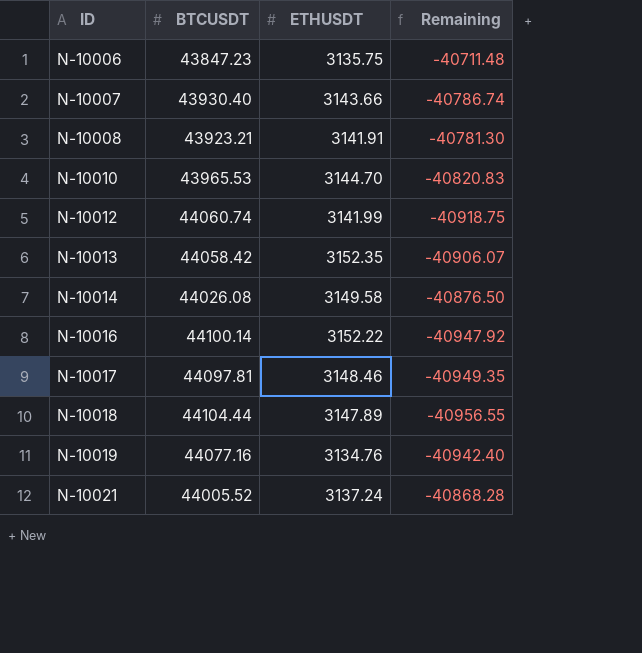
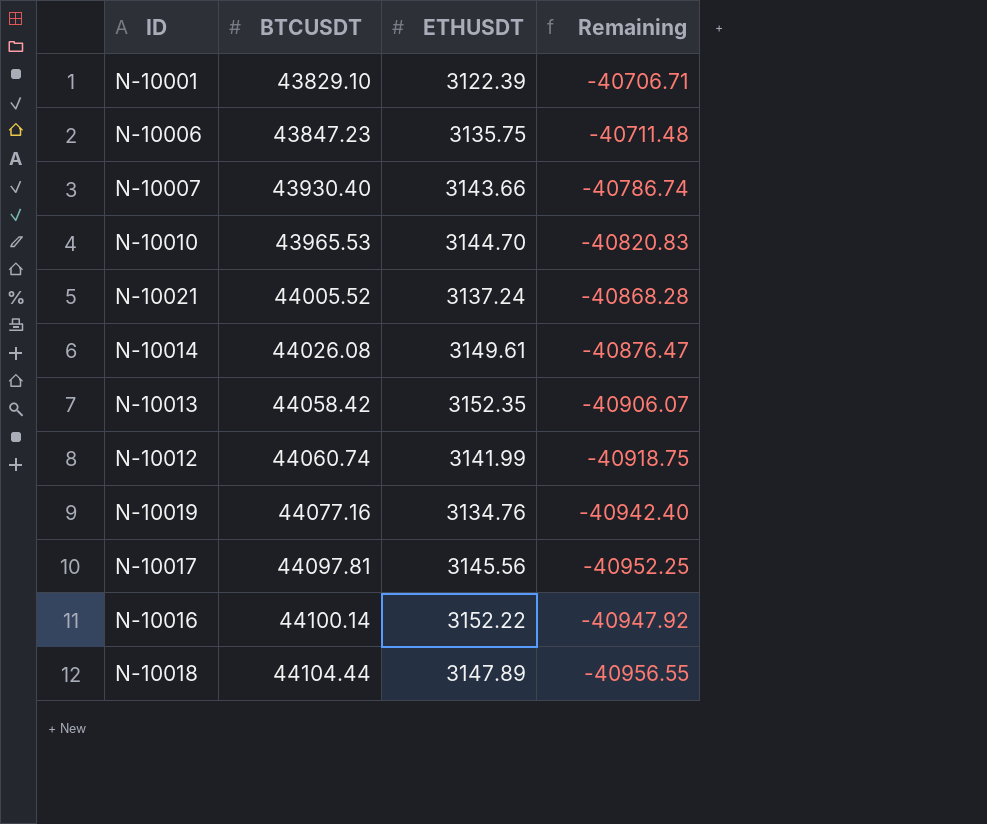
row order: ID ascending -> BTCUSDT ascending
row N-10008: 43923.21 | 3141.91 | -40781.30 -> none
row N-10001: none -> 43829.10 | 3122.39 | -40706.71
N-10014 | ETHUSDT: 3149.58 -> 3149.61
N-10014 | Remaining: -40876.50 -> -40876.47
N-10017 | ETHUSDT: 3148.46 -> 3145.56
N-10017 | Remaining: -40949.35 -> -40952.25

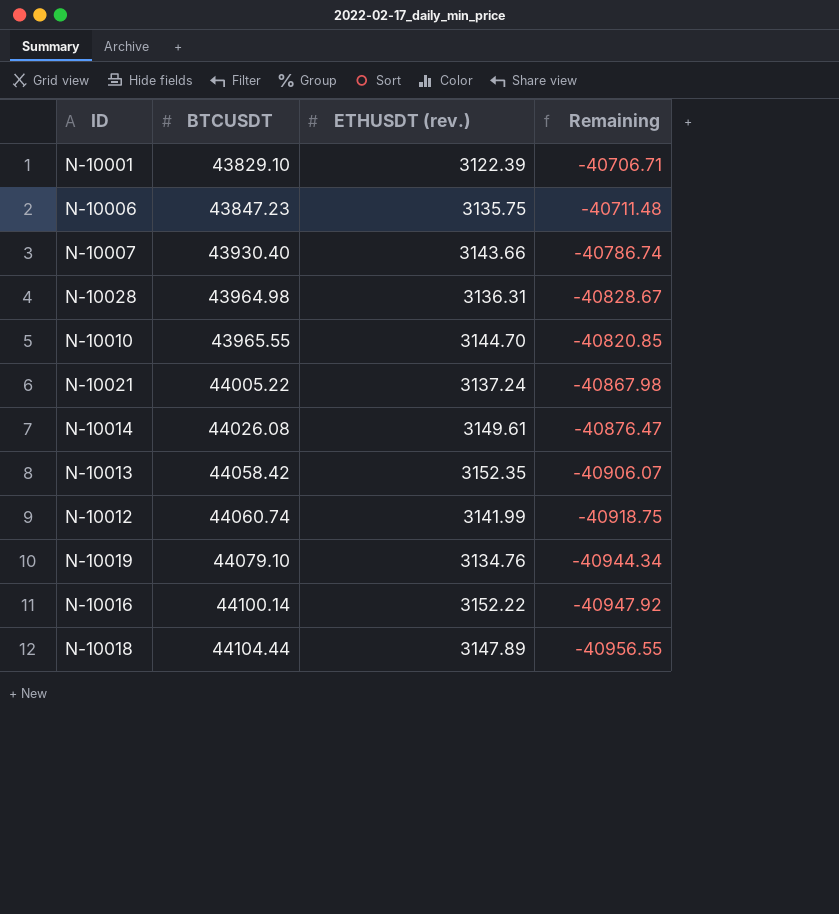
column name: ETHUSDT -> ETHUSDT (rev.)
row N-10017: 44097.81 | 3145.56 | -40952.25 -> none
row N-10028: none -> 43964.98 | 3136.31 | -40828.67
N-10010 | BTCUSDT: 43965.53 -> 43965.55
N-10010 | Remaining: -40820.83 -> -40820.85
N-10021 | BTCUSDT: 44005.52 -> 44005.22
N-10021 | Remaining: -40868.28 -> -40867.98
N-10019 | BTCUSDT: 44077.16 -> 44079.10
N-10019 | Remaining: -40942.40 -> -40944.34

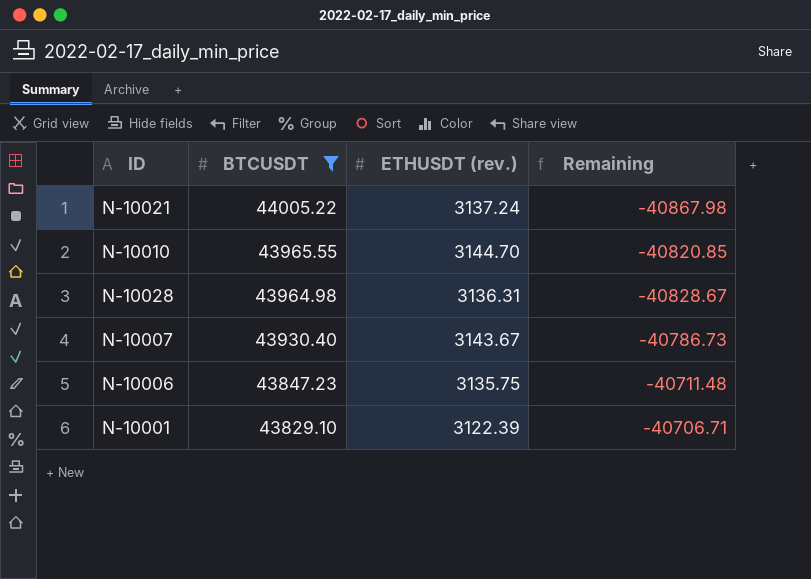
filter: none -> BTCUSDT <= 44005.22
row order: BTCUSDT ascending -> BTCUSDT descending
N-10007 | ETHUSDT (rev.): 3143.66 -> 3143.67
N-10007 | Remaining: -40786.74 -> -40786.73

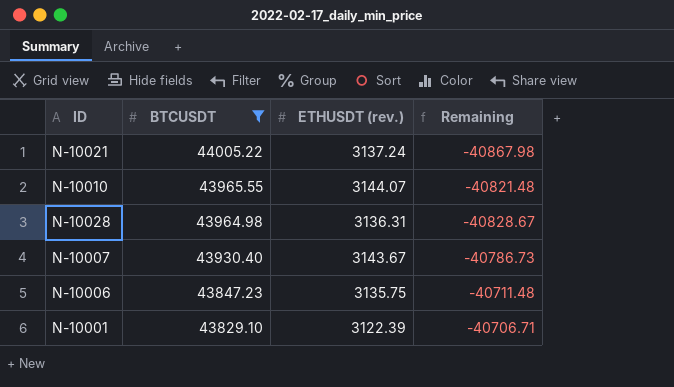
N-10010 | ETHUSDT (rev.): 3144.70 -> 3144.07
N-10010 | Remaining: -40820.85 -> -40821.48

